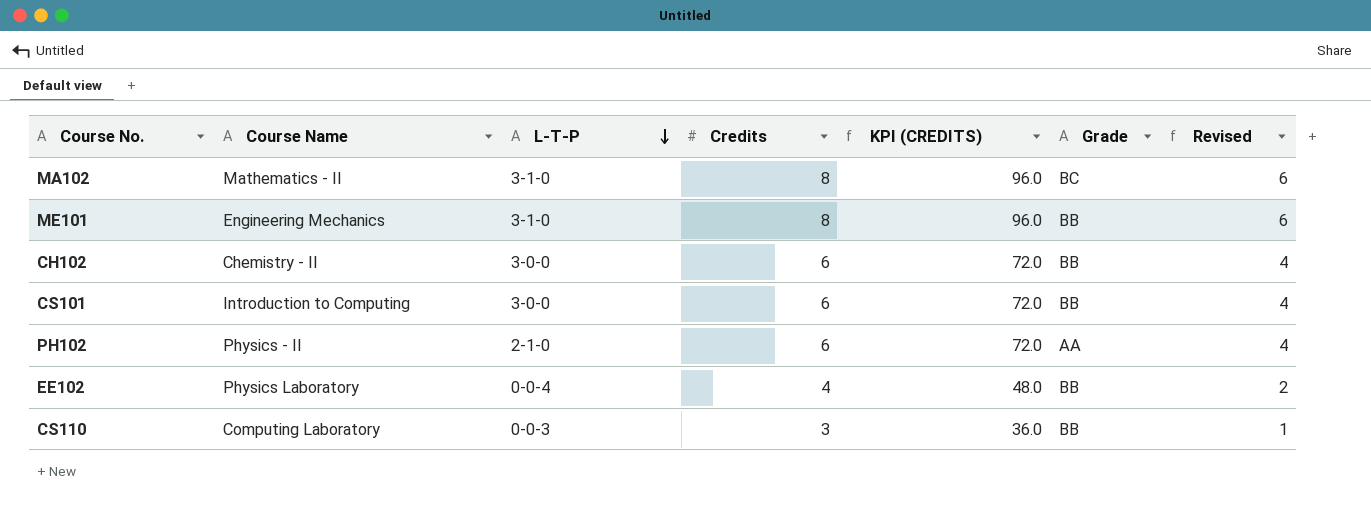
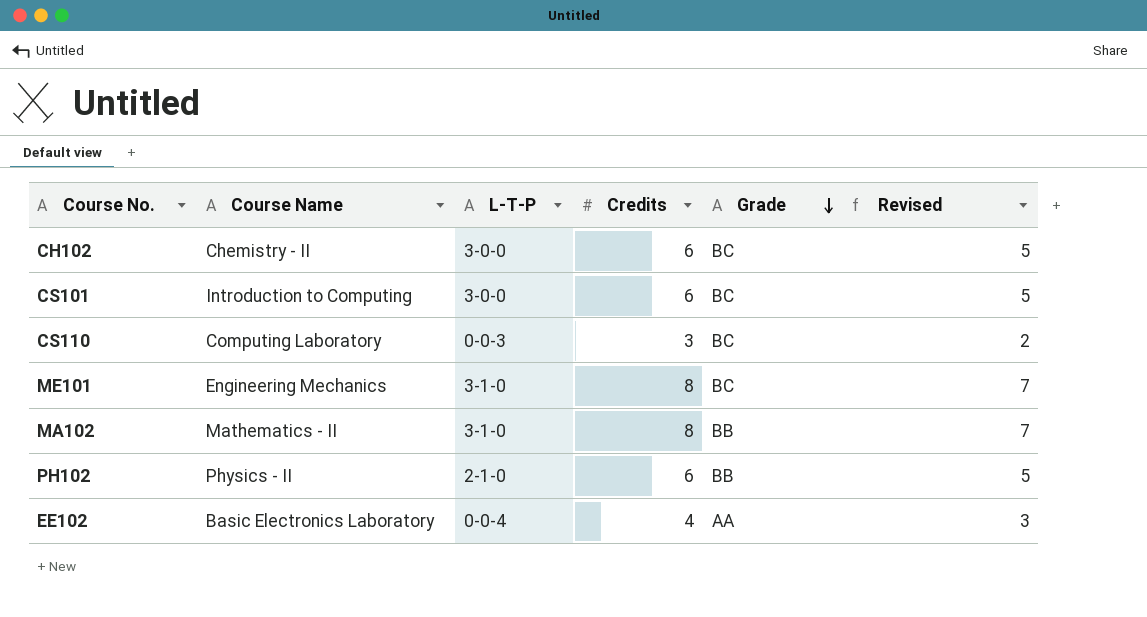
row order: L-T-P descending -> Grade descending
column KPI (CREDITS) | formula: [Credits] * 12 -> none
column Revised | formula: [Credits] - 2 -> [Credits] - 1
CH102 | Grade: BB -> BC
CS101 | Grade: BB -> BC
CS110 | Grade: BB -> BC
ME101 | Grade: BB -> BC
MA102 | Grade: BC -> BB
PH102 | Grade: AA -> BB
EE102 | Course Name: Physics Laboratory -> Basic Electronics Laboratory
EE102 | Grade: BB -> AA

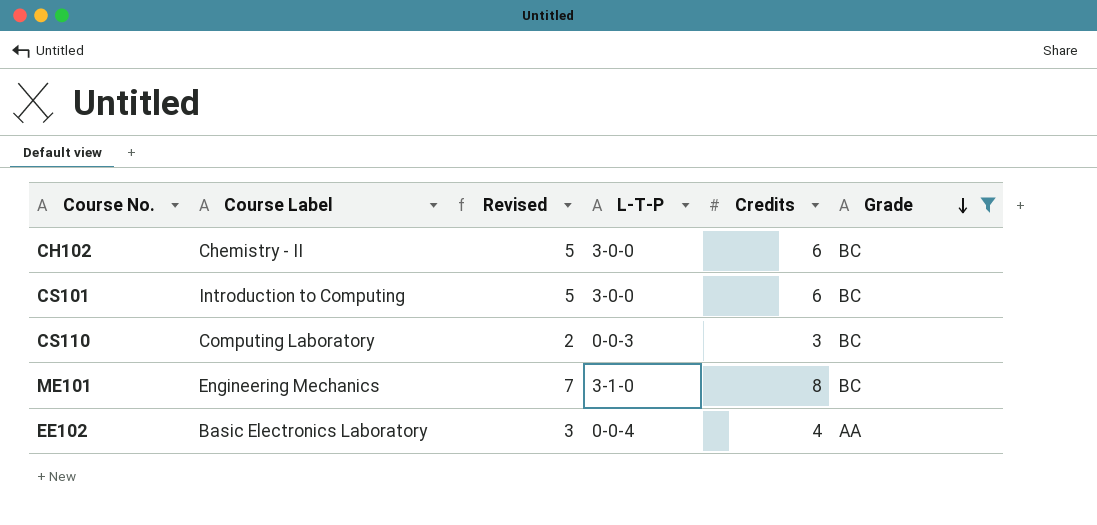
filter: none -> Grade != BB
column name: Course Name -> Course Label
column Revised | position: 6 -> 3

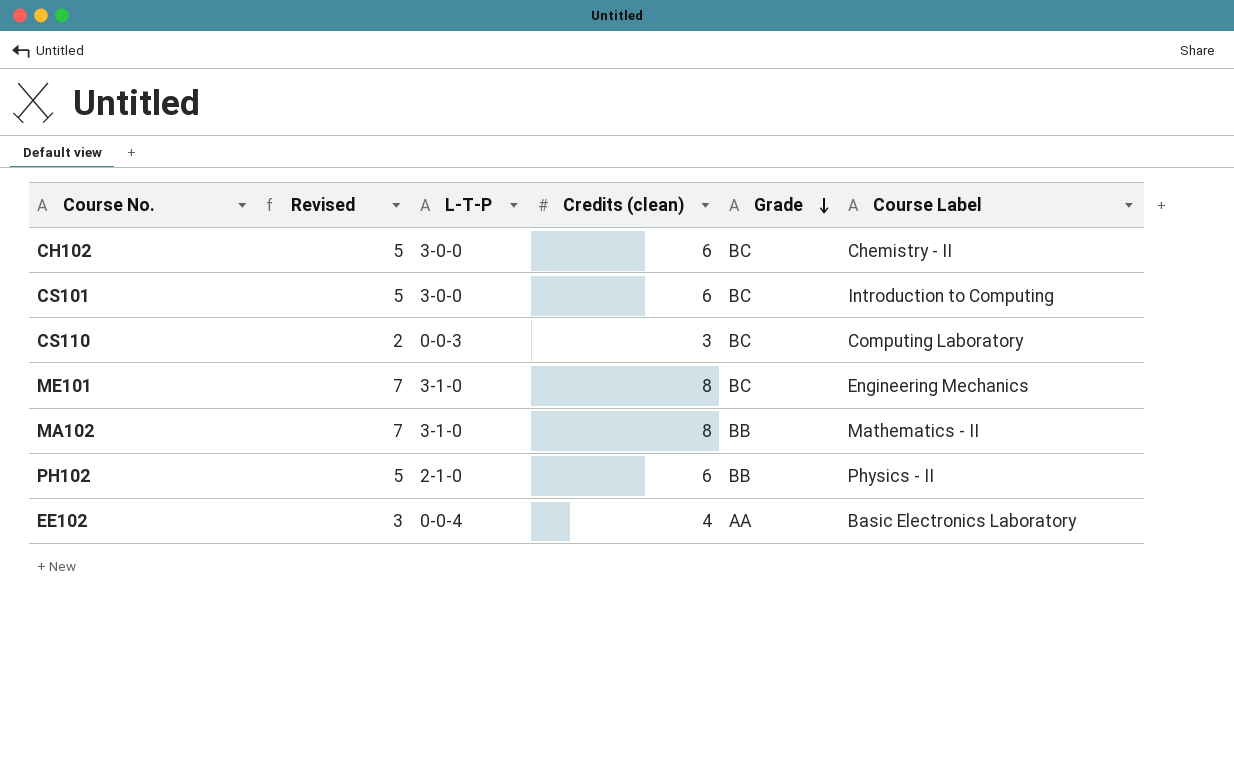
filter: Grade != BB -> none
column name: Credits -> Credits (clean)
column Course Label | position: 2 -> 6

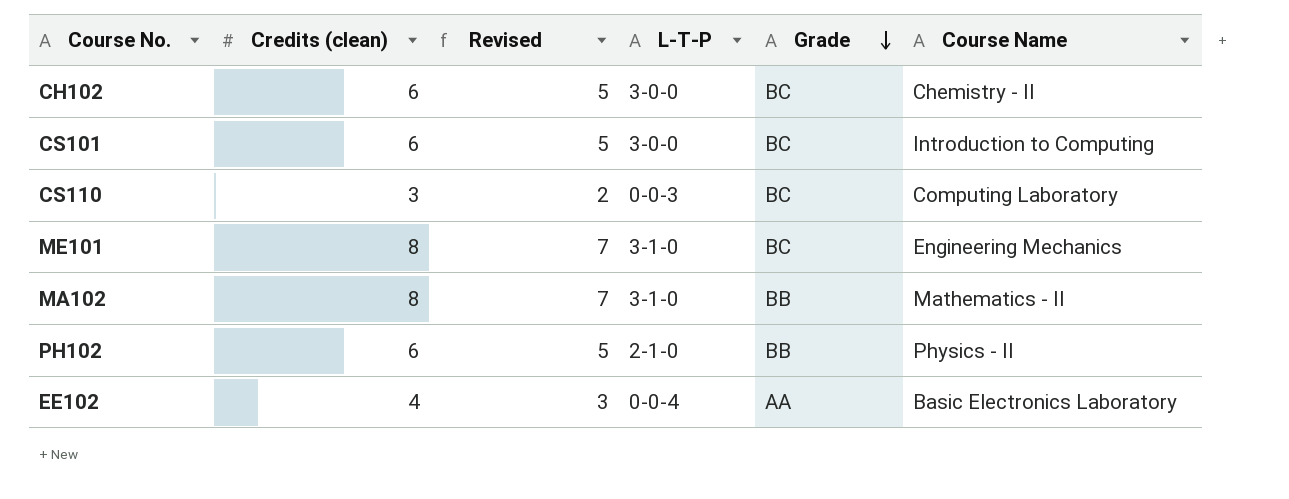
column Credits (clean) | position: 4 -> 2
column name: Course Label -> Course Name

